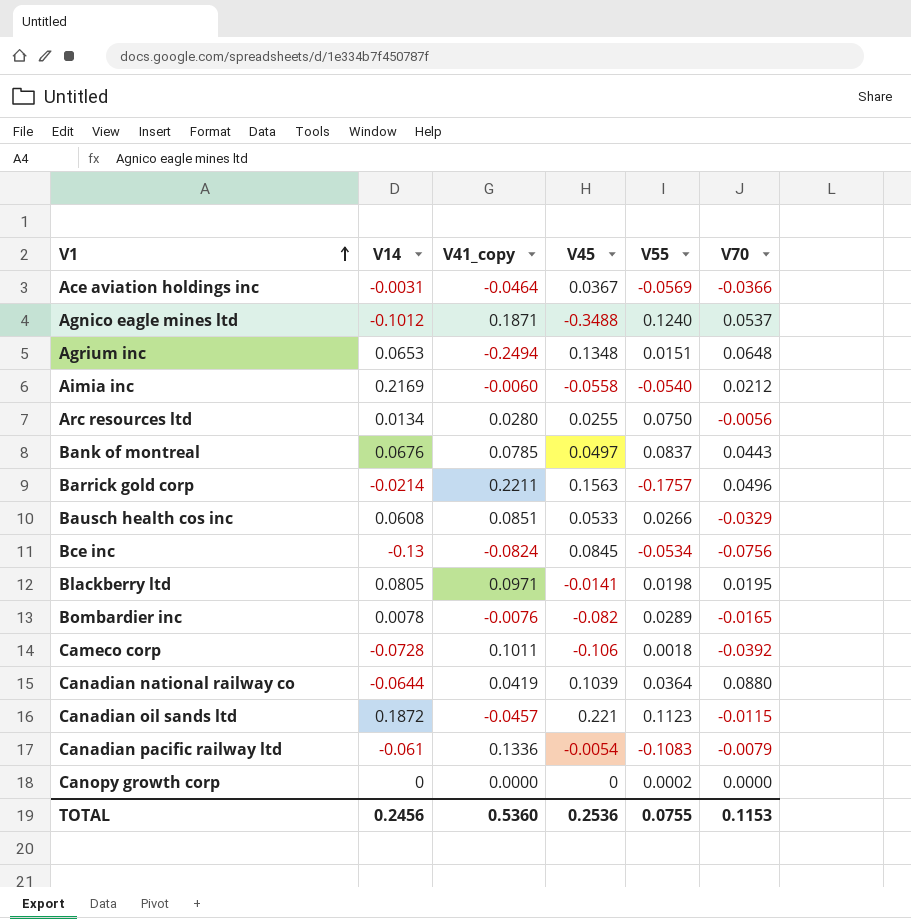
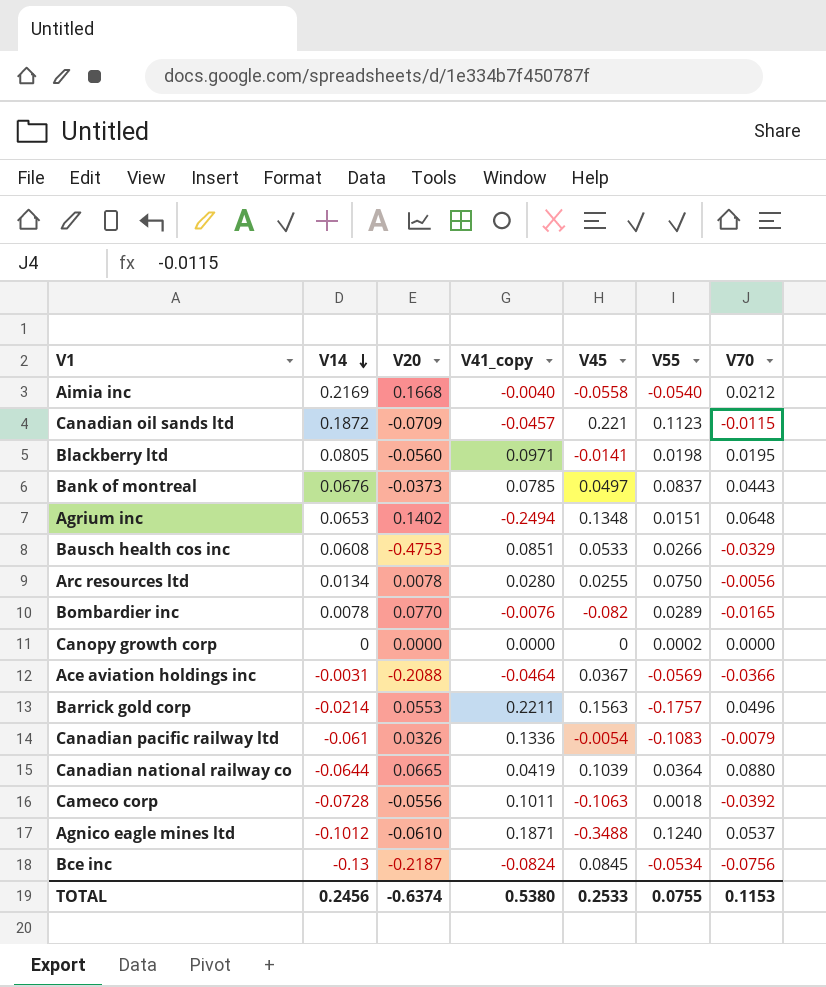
row order: V1 ascending -> V14 descending
column V20 | position: none -> 3
Aimia inc | V41_copy: -0.0060 -> -0.0040
Cameco corp | V45: -0.106 -> -0.1063
TOTAL | V41_copy: 0.5360 -> 0.5380
TOTAL | V45: 0.2536 -> 0.2533

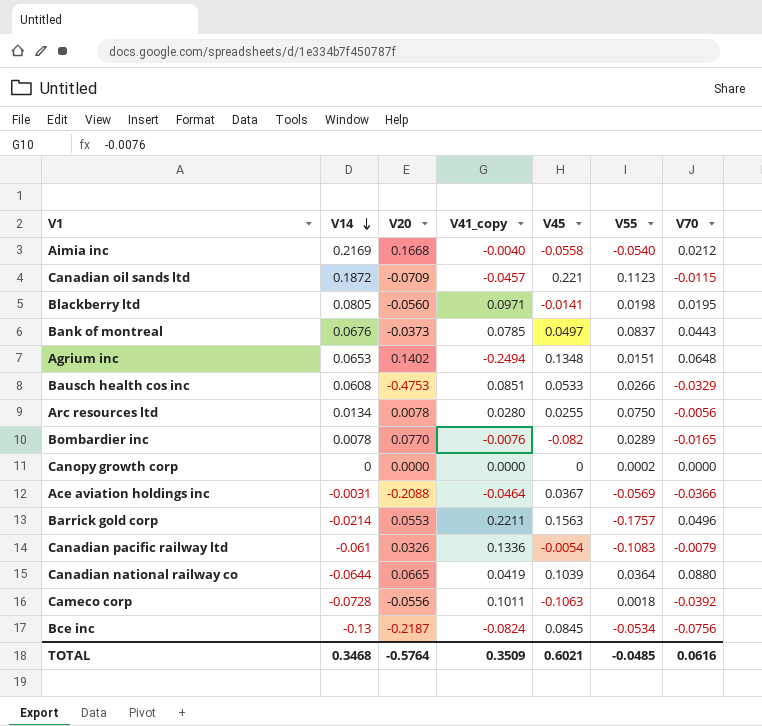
row Agnico eagle mines ltd: -0.1012 | -0.0610 | 0.1871 | -0.3488 | 0.1240 | 0.0537 -> none
TOTAL | V14: 0.2456 -> 0.3468
TOTAL | V20: -0.6374 -> -0.5764
TOTAL | V41_copy: 0.5380 -> 0.3509
TOTAL | V45: 0.2533 -> 0.6021
TOTAL | V55: 0.0755 -> -0.0485
TOTAL | V70: 0.1153 -> 0.0616

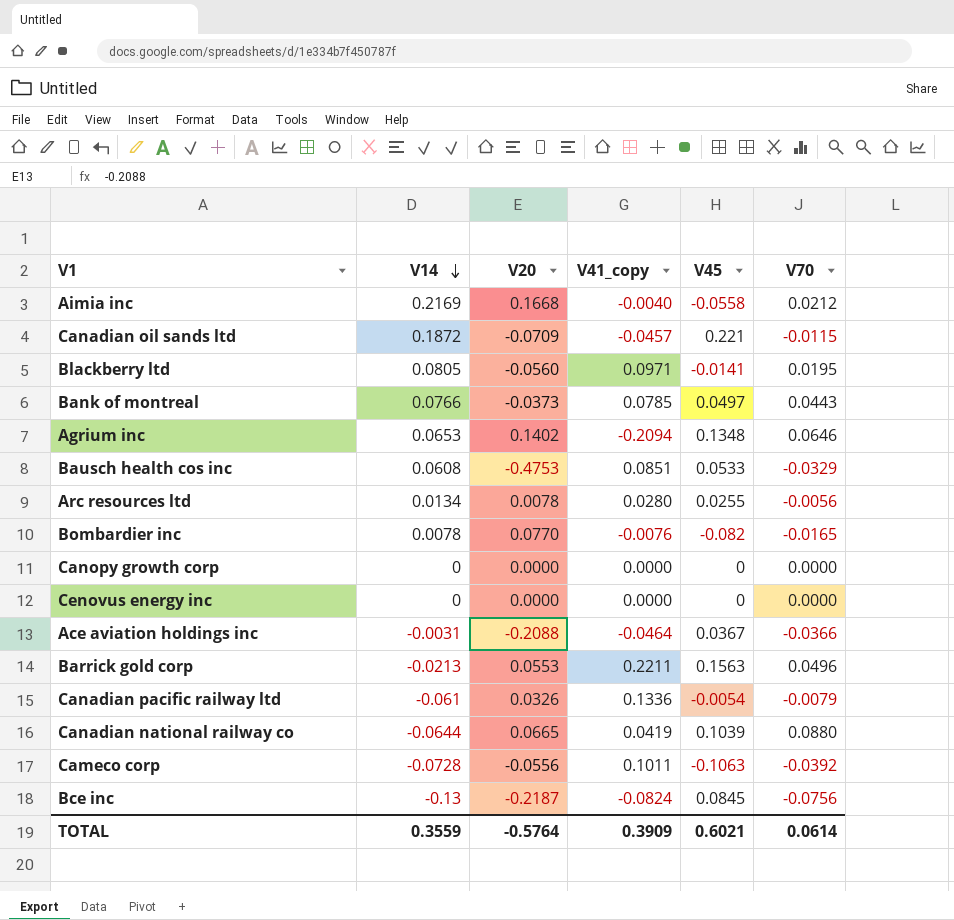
column V55 | position: 6 -> none
Bank of montreal | V14: 0.0676 -> 0.0766
Agrium inc | V41_copy: -0.2494 -> -0.2094
Agrium inc | V70: 0.0648 -> 0.0646
row Cenovus energy inc: none -> 0 | 0.0000 | 0.0000 | 0 | 0.0000
Barrick gold corp | V14: -0.0214 -> -0.0213
TOTAL | V14: 0.3468 -> 0.3559
TOTAL | V41_copy: 0.3509 -> 0.3909
TOTAL | V70: 0.0616 -> 0.0614

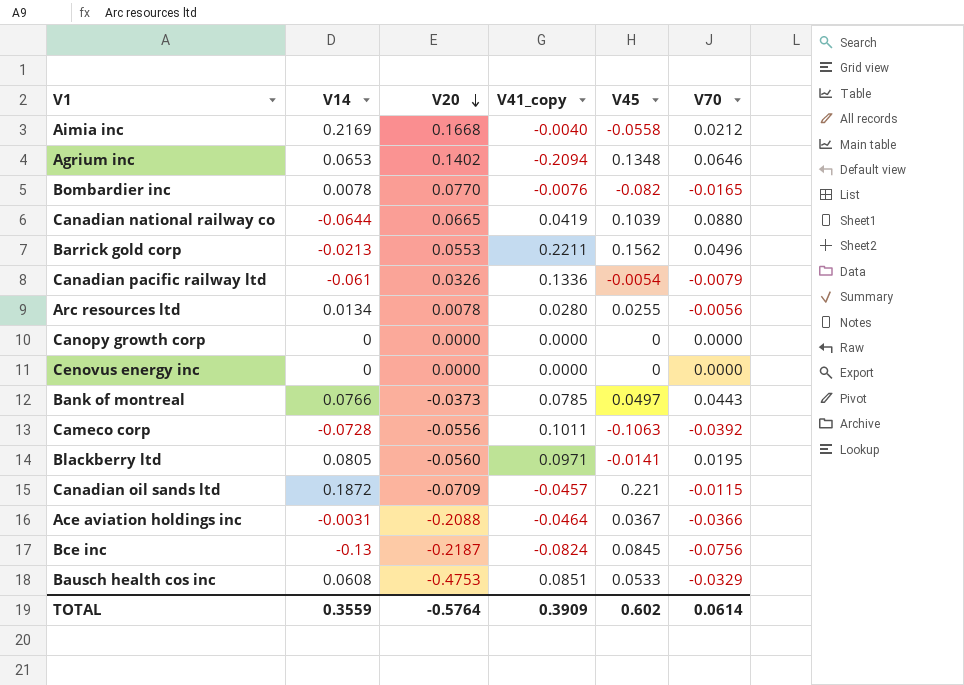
row order: V14 descending -> V20 descending
Barrick gold corp | V45: 0.1563 -> 0.1562
TOTAL | V45: 0.6021 -> 0.602

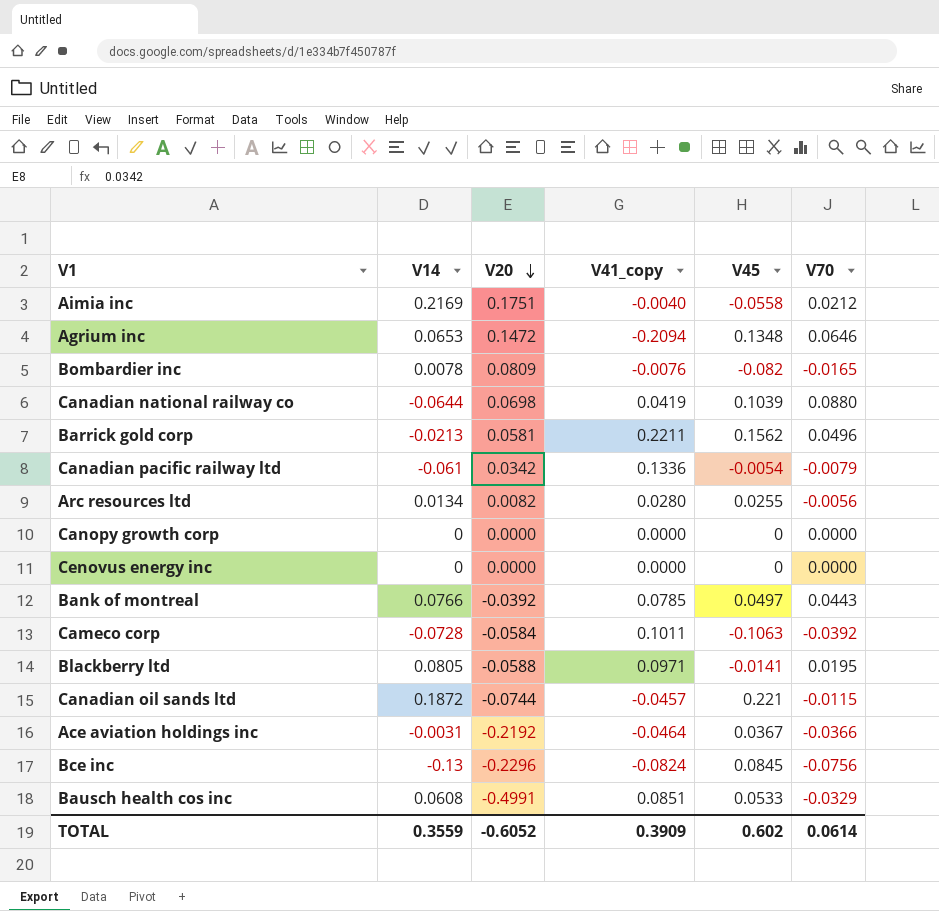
Aimia inc | V20: 0.1668 -> 0.1751
Agrium inc | V20: 0.1402 -> 0.1472
Bombardier inc | V20: 0.0770 -> 0.0809
Canadian national railway co | V20: 0.0665 -> 0.0698
Barrick gold corp | V20: 0.0553 -> 0.0581
Canadian pacific railway ltd | V20: 0.0326 -> 0.0342
Arc resources ltd | V20: 0.0078 -> 0.0082
Bank of montreal | V20: -0.0373 -> -0.0392
Cameco corp | V20: -0.0556 -> -0.0584
Blackberry ltd | V20: -0.0560 -> -0.0588
Canadian oil sands ltd | V20: -0.0709 -> -0.0744
Ace aviation holdings inc | V20: -0.2088 -> -0.2192
Bce inc | V20: -0.2187 -> -0.2296
Bausch health cos inc | V20: -0.4753 -> -0.4991
TOTAL | V20: -0.5764 -> -0.6052

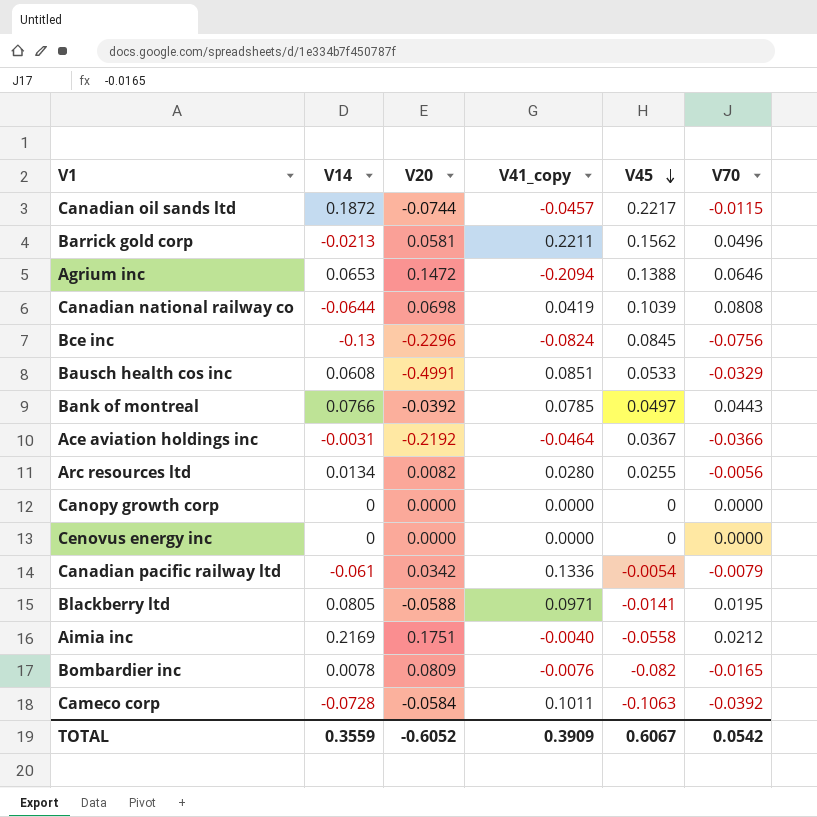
row order: V20 descending -> V45 descending
Canadian oil sands ltd | V45: 0.221 -> 0.2217
Agrium inc | V45: 0.1348 -> 0.1388
Canadian national railway co | V70: 0.0880 -> 0.0808
TOTAL | V45: 0.602 -> 0.6067
TOTAL | V70: 0.0614 -> 0.0542

